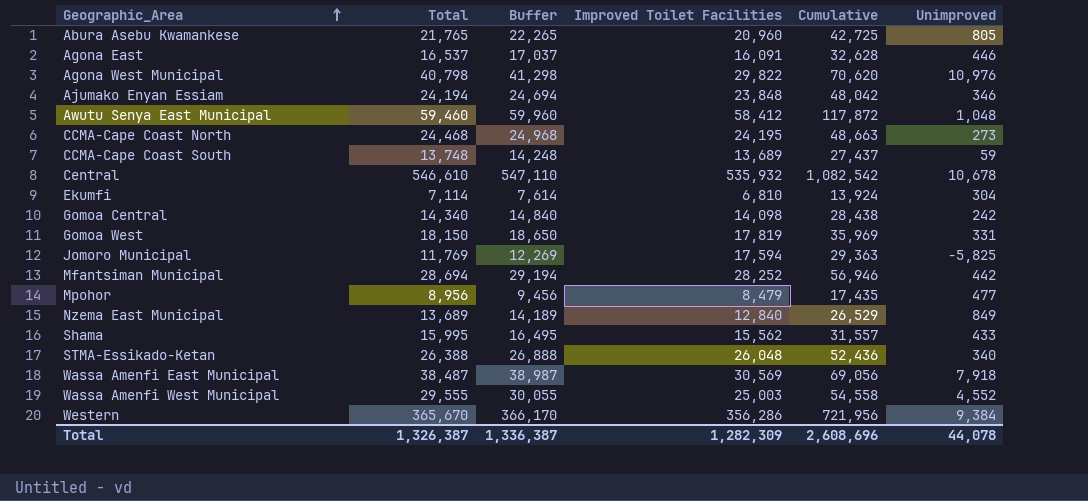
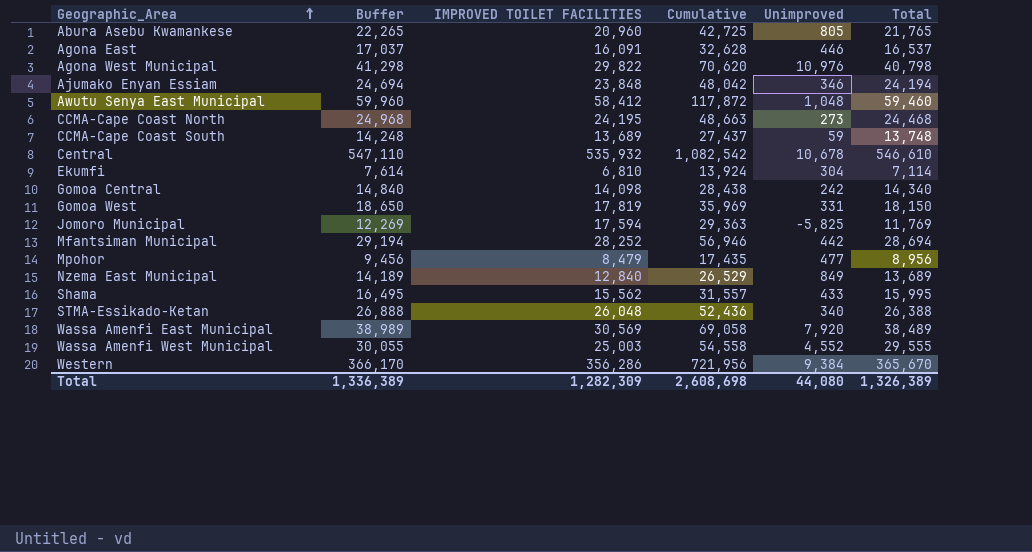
column name: Improved Toilet Facilities -> IMPROVED TOILET FACILITIES
column Total | position: 2 -> 6
Wassa Amenfi East Municipal | Buffer: 38,987 -> 38,989
Wassa Amenfi East Municipal | Cumulative: 69,056 -> 69,058
Wassa Amenfi East Municipal | Unimproved: 7,918 -> 7,920
Wassa Amenfi East Municipal | Total: 38,487 -> 38,489
Total | Buffer: 1,336,387 -> 1,336,389
Total | Cumulative: 2,608,696 -> 2,608,698
Total | Unimproved: 44,078 -> 44,080
Total | Total: 1,326,387 -> 1,326,389

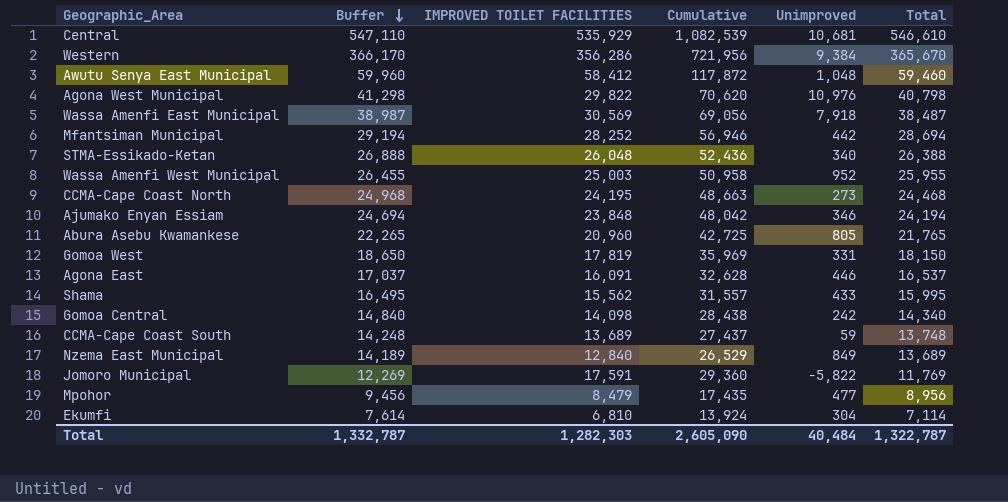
row order: Geographic_Area ascending -> Buffer descending
Central | IMPROVED TOILET FACILITIES: 535,932 -> 535,929
Central | Cumulative: 1,082,542 -> 1,082,539
Central | Unimproved: 10,678 -> 10,681
Wassa Amenfi East Municipal | Buffer: 38,989 -> 38,987
Wassa Amenfi East Municipal | Cumulative: 69,058 -> 69,056
Wassa Amenfi East Municipal | Unimproved: 7,920 -> 7,918
Wassa Amenfi East Municipal | Total: 38,489 -> 38,487
Wassa Amenfi West Municipal | Buffer: 30,055 -> 26,455
Wassa Amenfi West Municipal | Cumulative: 54,558 -> 50,958
Wassa Amenfi West Municipal | Unimproved: 4,552 -> 952
Wassa Amenfi West Municipal | Total: 29,555 -> 25,955
Jomoro Municipal | IMPROVED TOILET FACILITIES: 17,594 -> 17,591
Jomoro Municipal | Cumulative: 29,363 -> 29,360
Jomoro Municipal | Unimproved: -5,825 -> -5,822
Total | Buffer: 1,336,389 -> 1,332,787
Total | IMPROVED TOILET FACILITIES: 1,282,309 -> 1,282,303
Total | Cumulative: 2,608,698 -> 2,605,090
Total | Unimproved: 44,080 -> 40,484
Total | Total: 1,326,389 -> 1,322,787

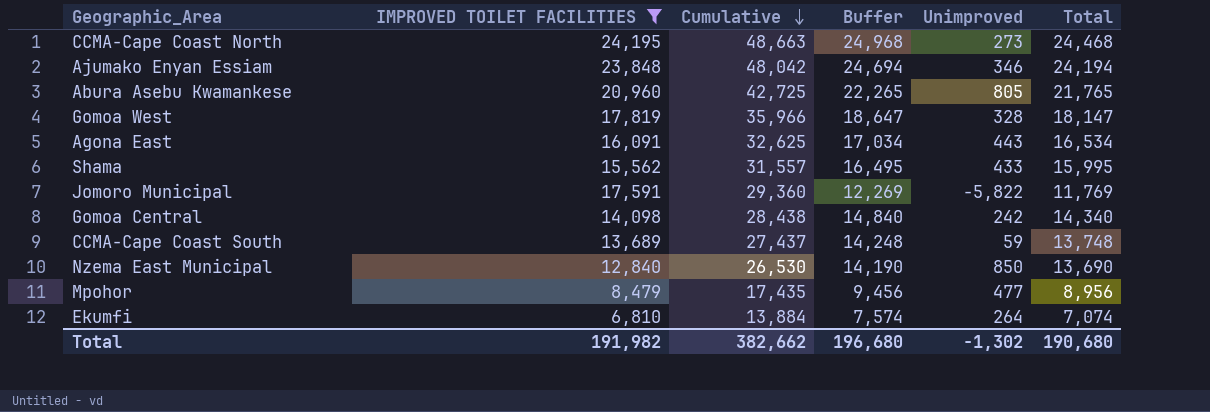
filter: none -> IMPROVED TOILET FACILITIES <= 24,195
row order: Buffer descending -> Cumulative descending
column Buffer | position: 2 -> 4
Gomoa West | Cumulative: 35,969 -> 35,966
Gomoa West | Buffer: 18,650 -> 18,647
Gomoa West | Unimproved: 331 -> 328
Gomoa West | Total: 18,150 -> 18,147
Agona East | Cumulative: 32,628 -> 32,625
Agona East | Buffer: 17,037 -> 17,034
Agona East | Unimproved: 446 -> 443
Agona East | Total: 16,537 -> 16,534
Nzema East Municipal | Cumulative: 26,529 -> 26,530
Nzema East Municipal | Buffer: 14,189 -> 14,190
Nzema East Municipal | Unimproved: 849 -> 850
Nzema East Municipal | Total: 13,689 -> 13,690
Ekumfi | Cumulative: 13,924 -> 13,884
Ekumfi | Buffer: 7,614 -> 7,574
Ekumfi | Unimproved: 304 -> 264
Ekumfi | Total: 7,114 -> 7,074
Total | IMPROVED TOILET FACILITIES: 1,282,303 -> 191,982
Total | Cumulative: 2,605,090 -> 382,662
Total | Buffer: 1,332,787 -> 196,680
Total | Unimproved: 40,484 -> -1,302
Total | Total: 1,322,787 -> 190,680

